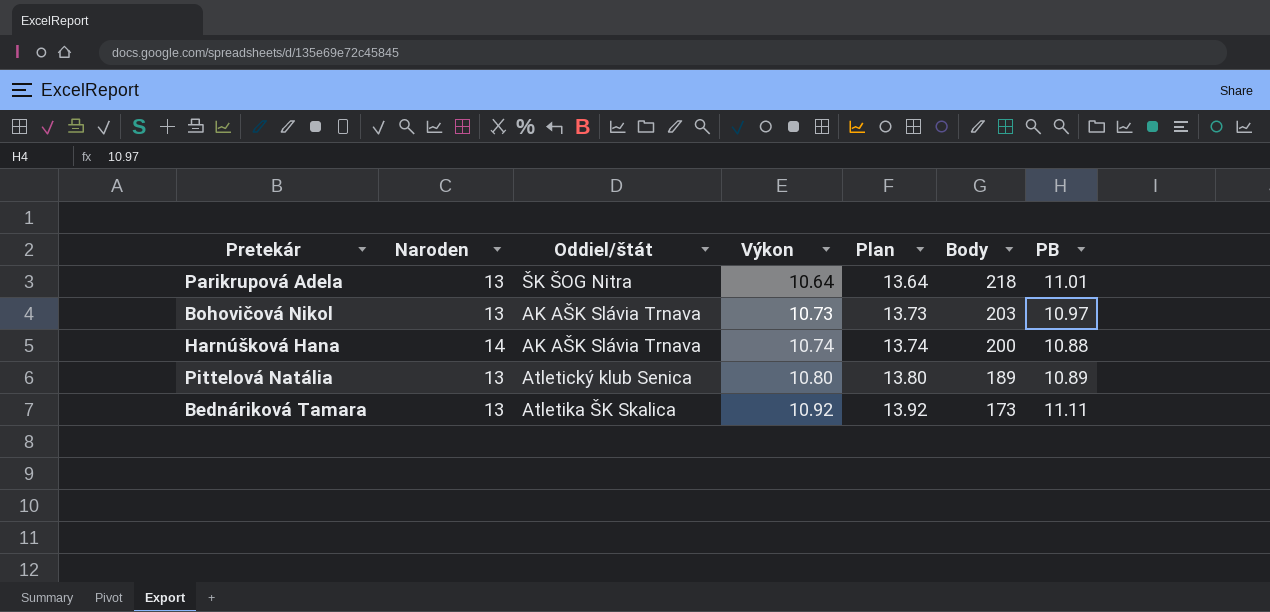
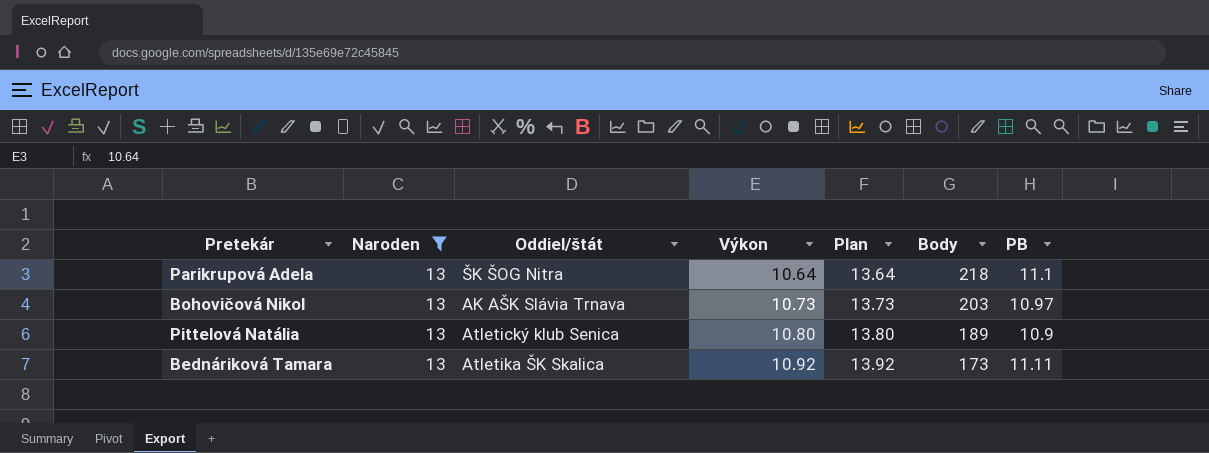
filter: none -> Naroden = 13
Parikrupová Adela | PB: 11.01 -> 11.1
Pittelová Natália | PB: 10.89 -> 10.9

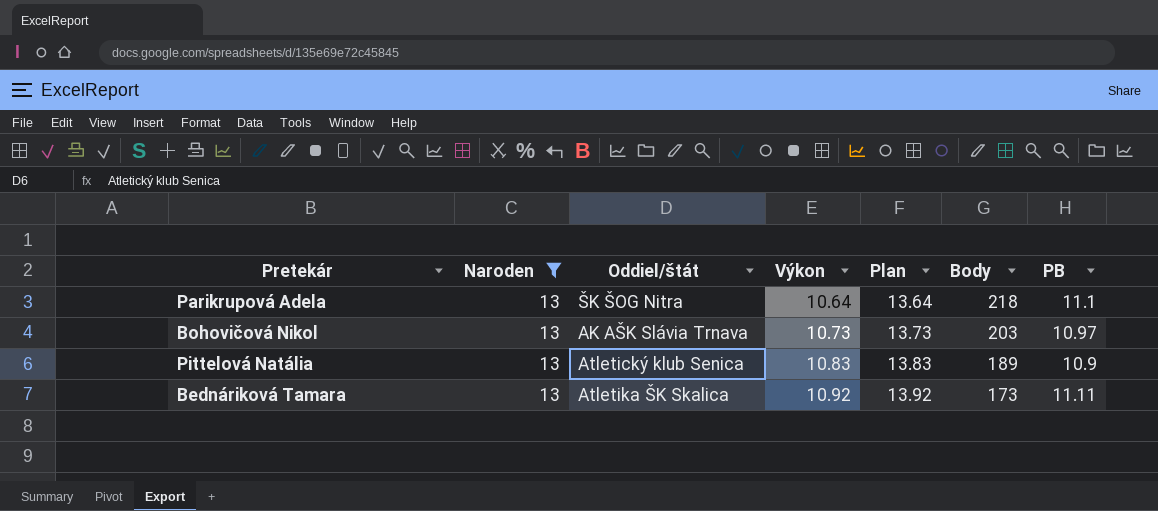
Pittelová Natália | Výkon: 10.80 -> 10.83
Pittelová Natália | Plan: 13.80 -> 13.83

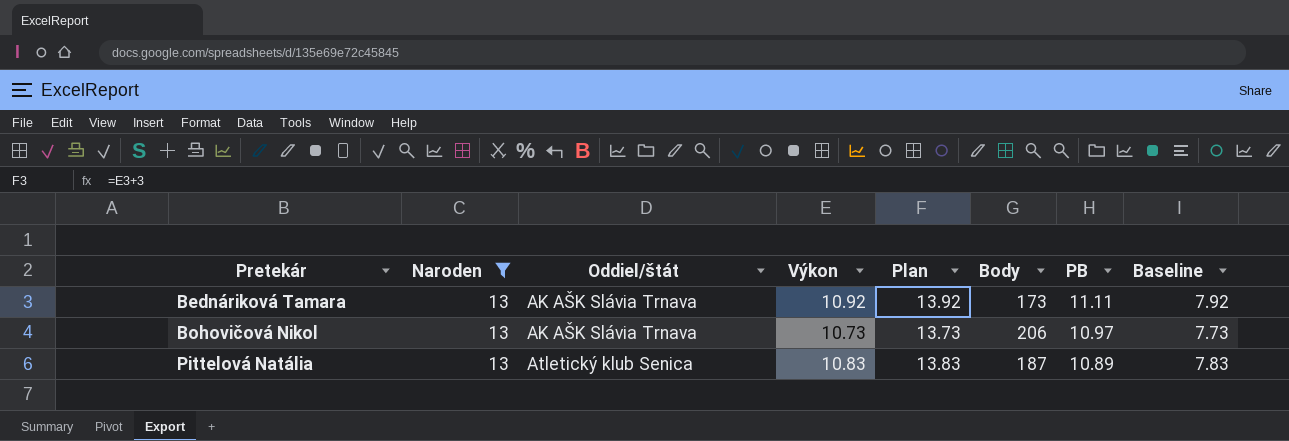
row order: Výkon ascending -> Pretekár ascending
column Baseline | formula: none -> [Výkon] - 3
row Parikrupová Adela: 13 | ŠK ŠOG Nitra | 10.64 | 13.64 | 218 | 11.1 -> none
Bednáriková Tamara | Oddiel/štát: Atletika ŠK Skalica -> AK AŠK Slávia Trnava
Bohovičová Nikol | Body: 203 -> 206
Pittelová Natália | Body: 189 -> 187
Pittelová Natália | PB: 10.9 -> 10.89

